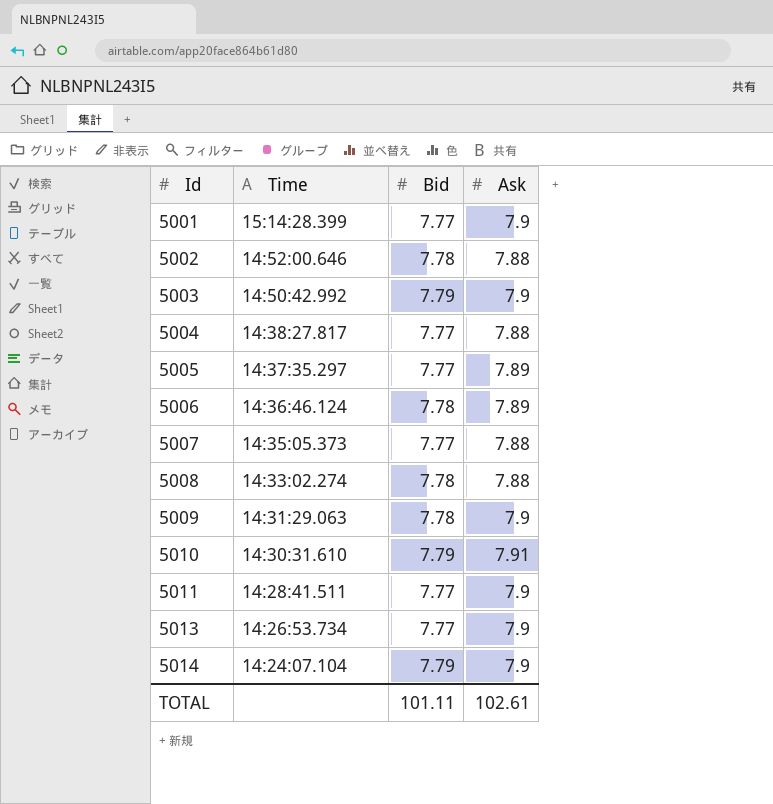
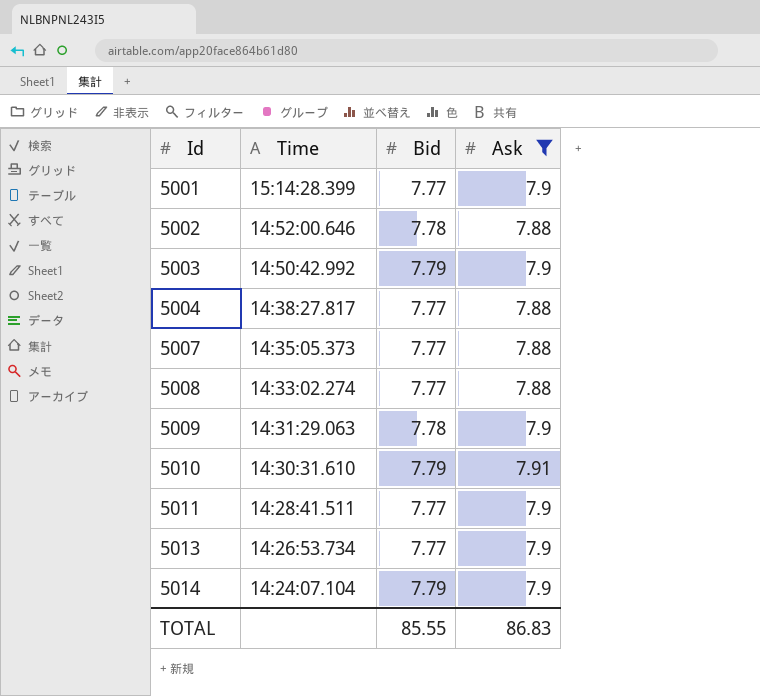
filter: none -> Ask != 7.89
5008 | Bid: 7.78 -> 7.77
TOTAL | Bid: 101.11 -> 85.55
TOTAL | Ask: 102.61 -> 86.83

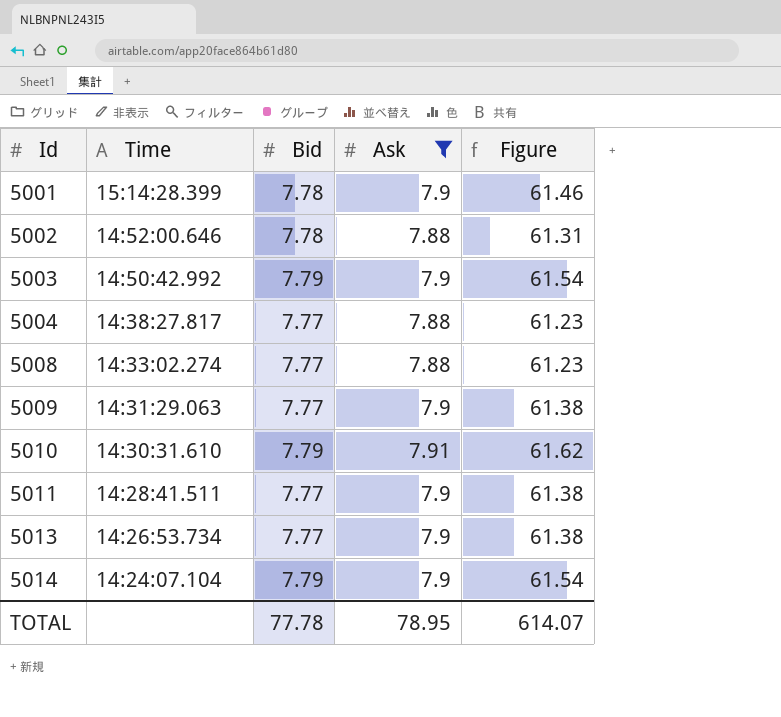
column Figure | formula: none -> [Bid] * [Ask]
row 5007: 14:35:05.373 | 7.77 | 7.88 -> none
5001 | Bid: 7.77 -> 7.78
5009 | Bid: 7.78 -> 7.77
TOTAL | Bid: 85.55 -> 77.78
TOTAL | Ask: 86.83 -> 78.95

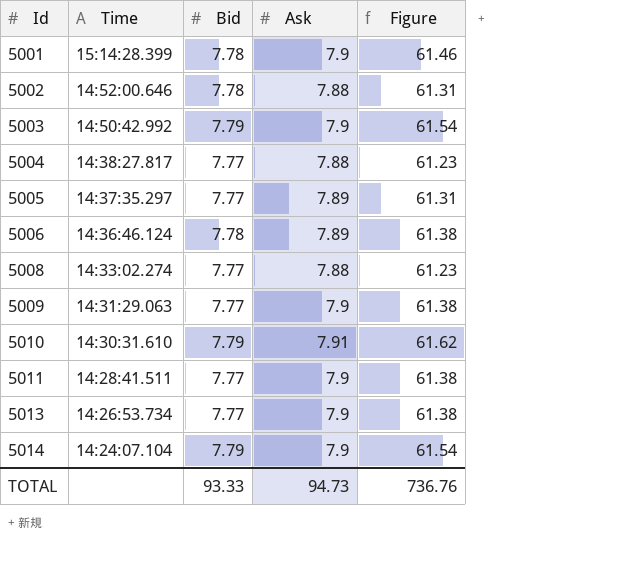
filter: Ask != 7.89 -> none
TOTAL | Bid: 77.78 -> 93.33
TOTAL | Ask: 78.95 -> 94.73
TOTAL | Figure: 614.07 -> 736.76

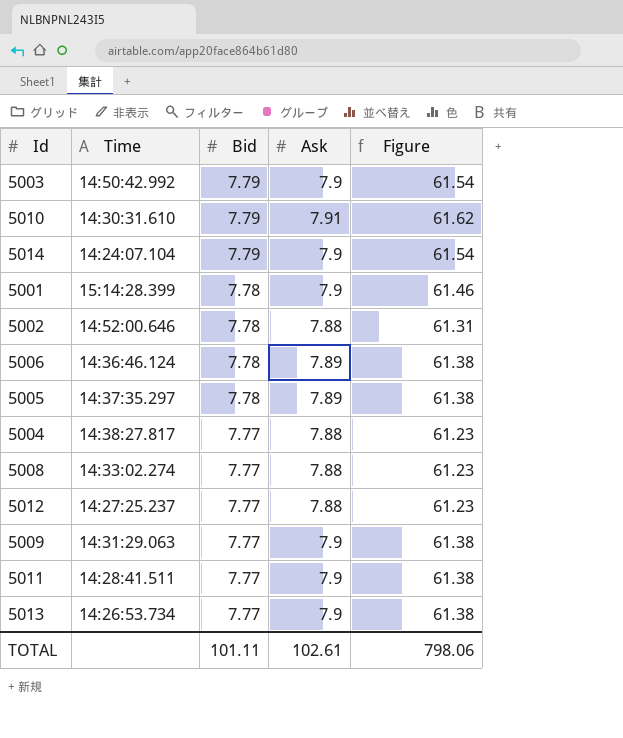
row order: Id ascending -> Bid descending
5005 | Bid: 7.77 -> 7.78
5005 | Figure: 61.31 -> 61.38
row 5012: none -> 14:27:25.237 | 7.77 | 7.88 | 61.23
TOTAL | Bid: 93.33 -> 101.11
TOTAL | Ask: 94.73 -> 102.61
TOTAL | Figure: 736.76 -> 798.06

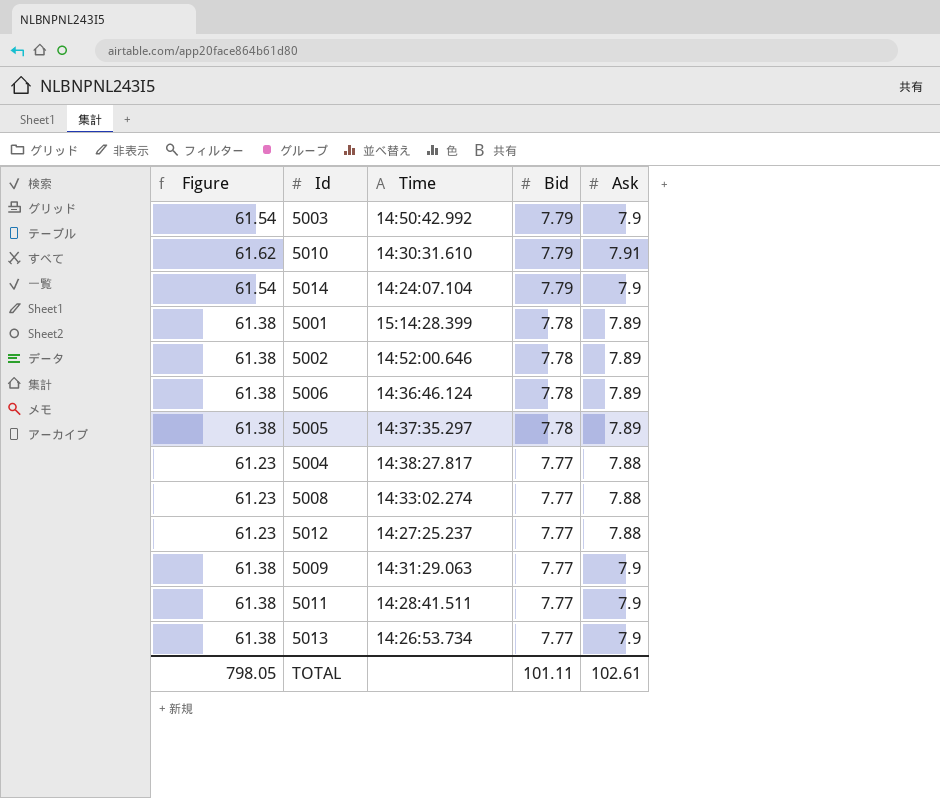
column Figure | position: 5 -> 1
5001 | Figure: 61.46 -> 61.38
5001 | Ask: 7.9 -> 7.89
5002 | Figure: 61.31 -> 61.38
5002 | Ask: 7.88 -> 7.89
TOTAL | Figure: 798.06 -> 798.05

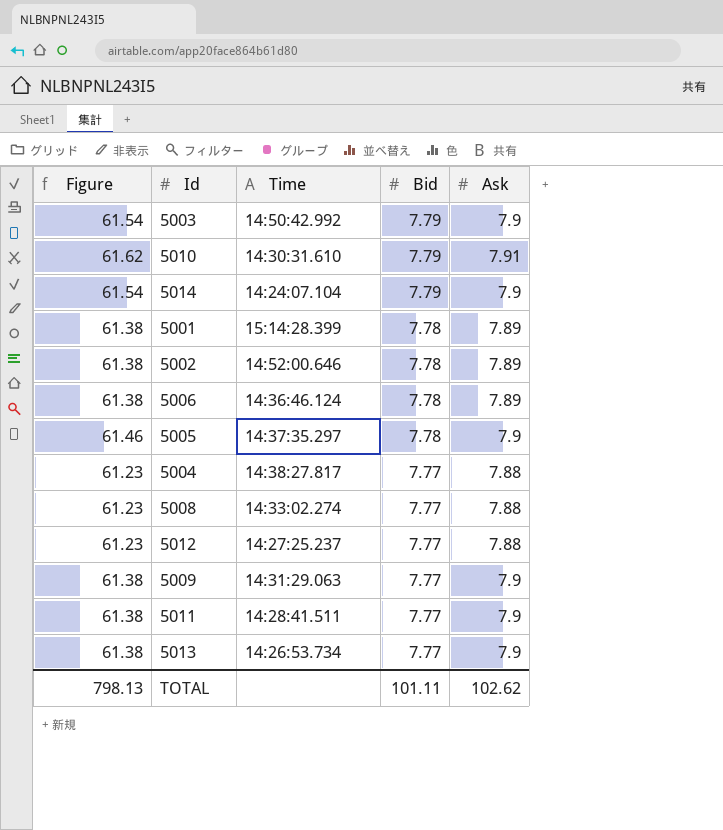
5005 | Figure: 61.38 -> 61.46
5005 | Ask: 7.89 -> 7.9
TOTAL | Figure: 798.05 -> 798.13
TOTAL | Ask: 102.61 -> 102.62

